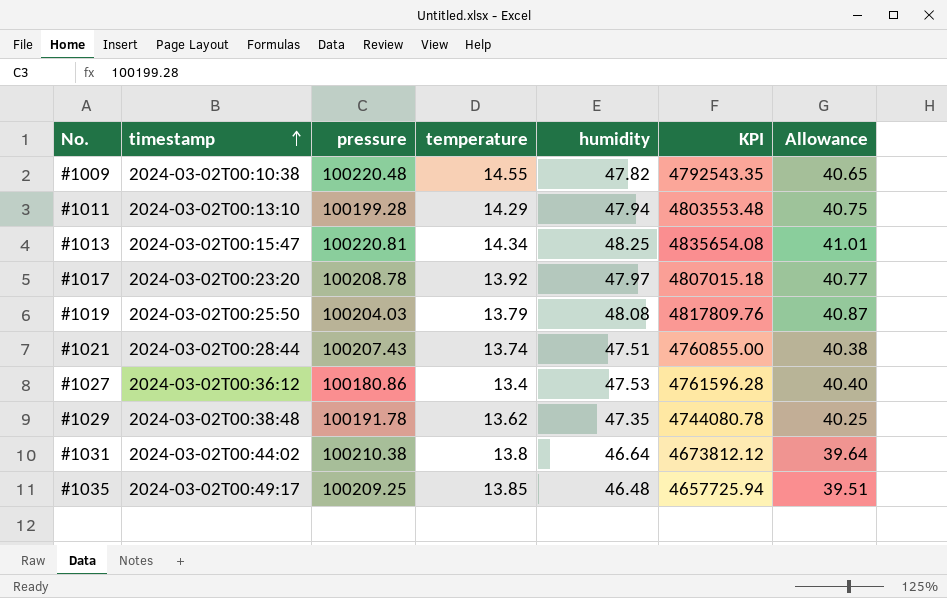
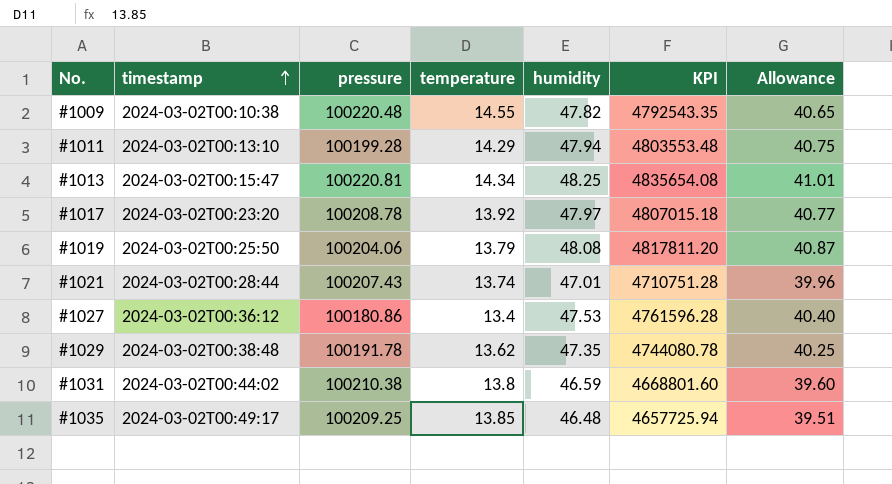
#1019 | pressure: 100204.03 -> 100204.06
#1019 | KPI: 4817809.76 -> 4817811.20
#1021 | humidity: 47.51 -> 47.01
#1021 | KPI: 4760855.00 -> 4710751.28
#1021 | Allowance: 40.38 -> 39.96
#1031 | humidity: 46.64 -> 46.59
#1031 | KPI: 4673812.12 -> 4668801.60
#1031 | Allowance: 39.64 -> 39.60

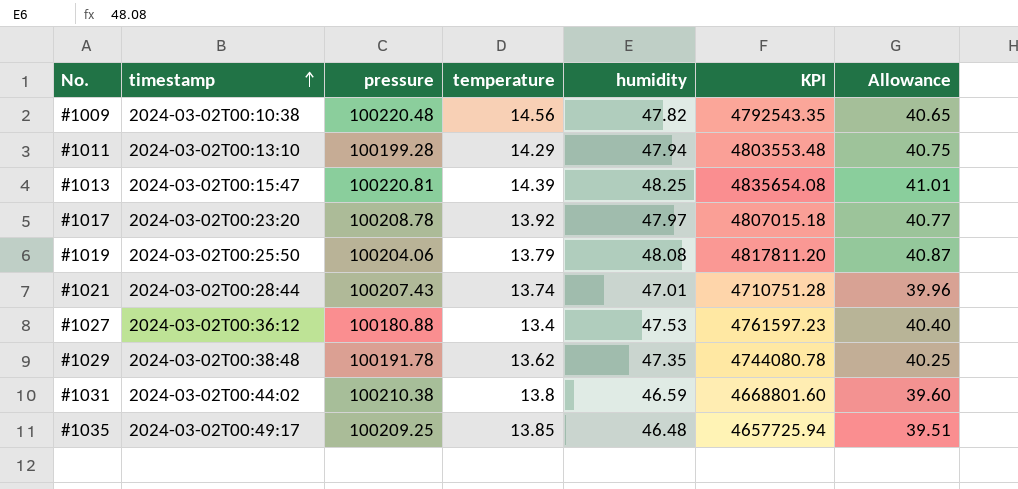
#1009 | temperature: 14.55 -> 14.56
#1013 | temperature: 14.34 -> 14.39
#1027 | pressure: 100180.86 -> 100180.88
#1027 | KPI: 4761596.28 -> 4761597.23

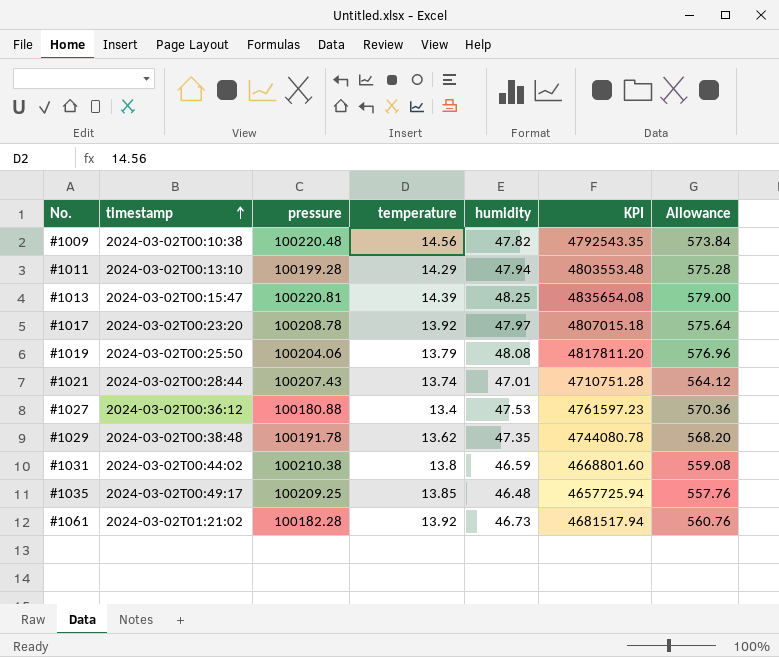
column Allowance | formula: [humidity] * 0.85 -> [humidity] * 12
row #1061: none -> 2024-03-02T01:21:02 | 100182.28 | 13.92 | 46.73 | 4681517.94 | 560.76

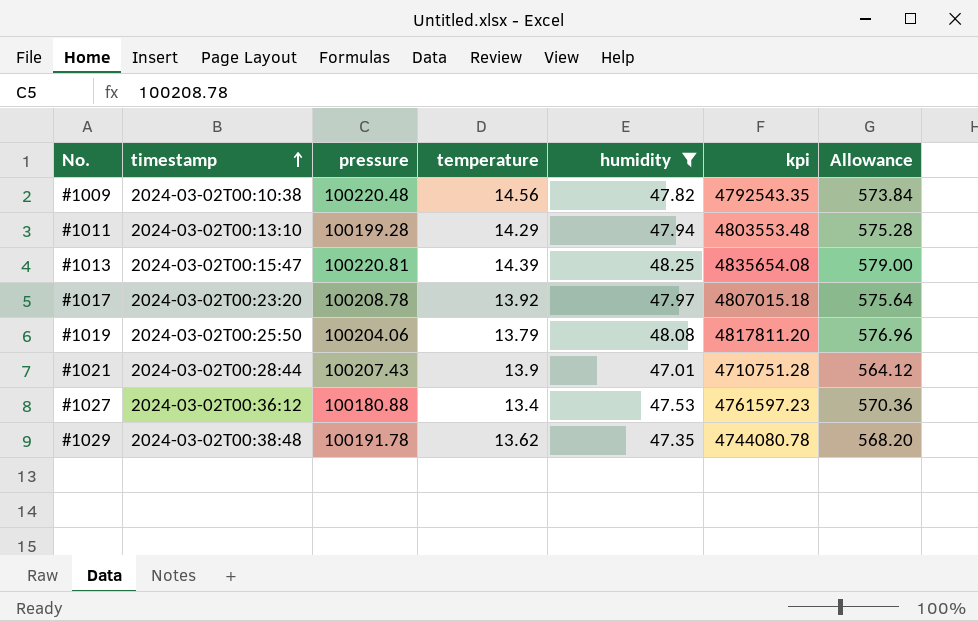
filter: none -> humidity >= 47.01
column name: KPI -> kpi
#1021 | temperature: 13.74 -> 13.9

